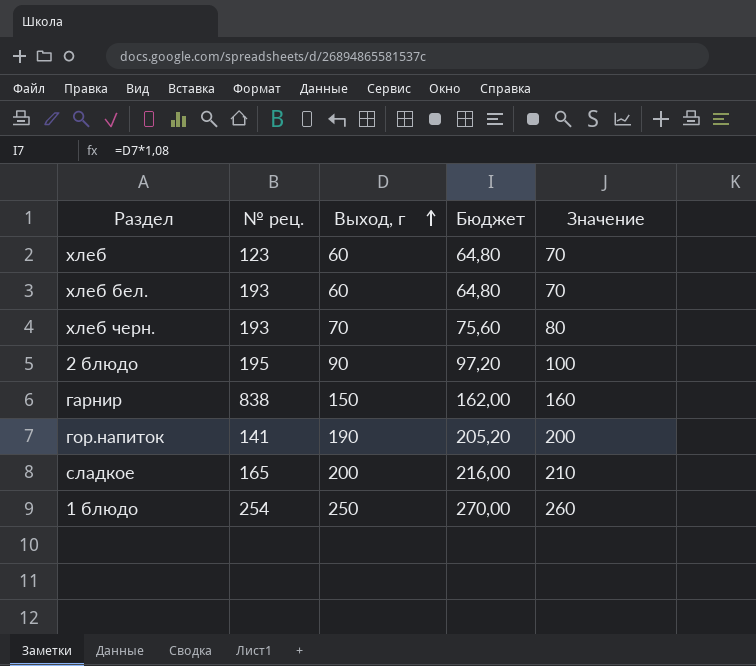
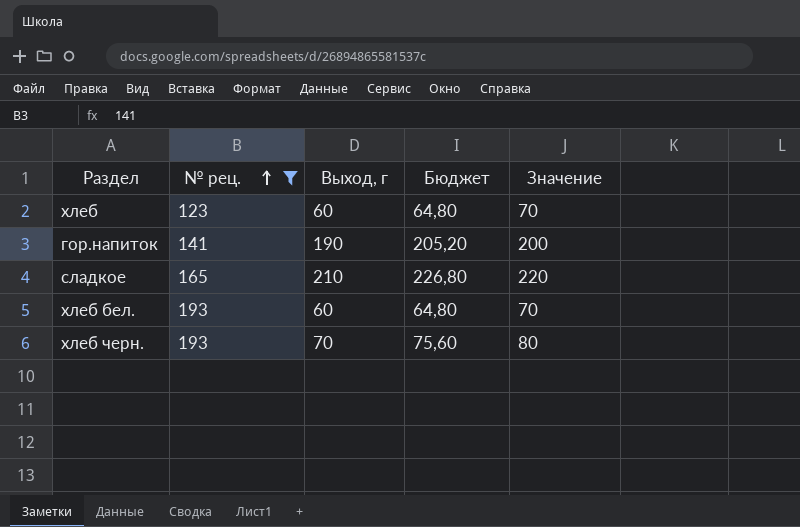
filter: none -> № рец. <= 193
row order: Выход, г ascending -> № рец. ascending
сладкое | Выход, г: 200 -> 210
сладкое | Бюджет: 216,00 -> 226,80
сладкое | Значение: 210 -> 220

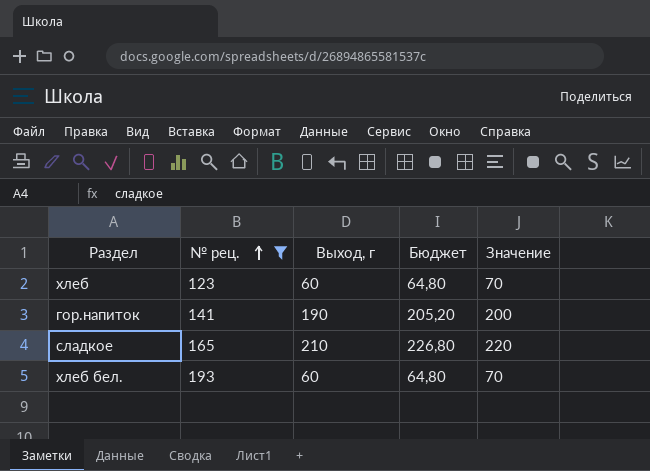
row хлеб черн.: 193 | 70 | 75,60 | 80 -> none

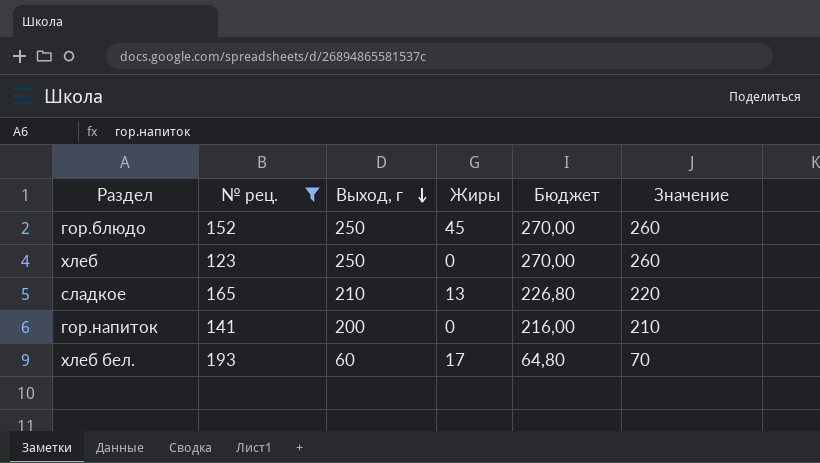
row order: № рец. ascending -> Выход, г descending
column Жиры | position: none -> 4
row гор.блюдо: none -> 152 | 250 | 45 | 270,00 | 260
хлеб | Выход, г: 60 -> 250
хлеб | Бюджет: 64,80 -> 270,00
хлеб | Значение: 70 -> 260
гор.напиток | Выход, г: 190 -> 200
гор.напиток | Бюджет: 205,20 -> 216,00
гор.напиток | Значение: 200 -> 210

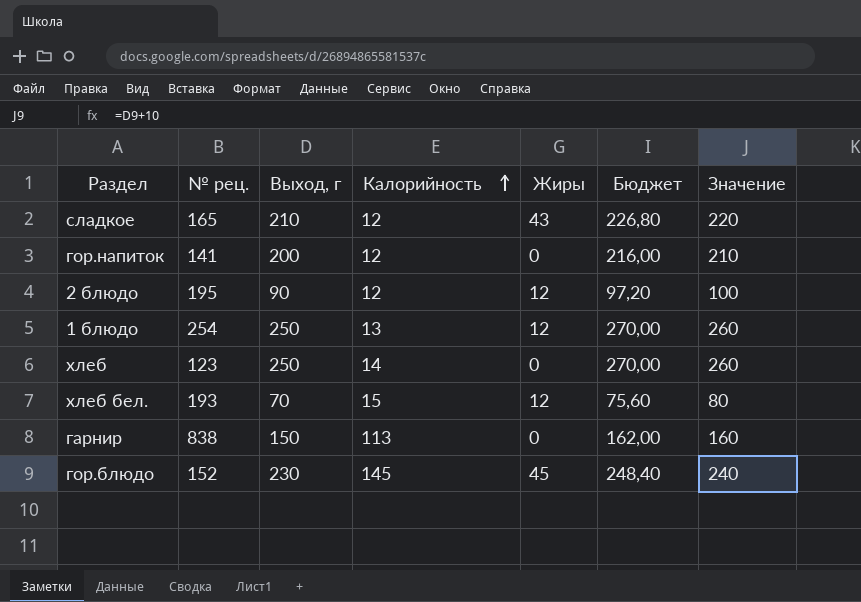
filter: № рец. <= 193 -> none
row order: Выход, г descending -> Калорийность ascending
column Калорийность | position: none -> 4
сладкое | Жиры: 13 -> 43
хлеб бел. | Выход, г: 60 -> 70
хлеб бел. | Жиры: 17 -> 12
хлеб бел. | Бюджет: 64,80 -> 75,60
хлеб бел. | Значение: 70 -> 80
гор.блюдо | Выход, г: 250 -> 230
гор.блюдо | Бюджет: 270,00 -> 248,40
гор.блюдо | Значение: 260 -> 240

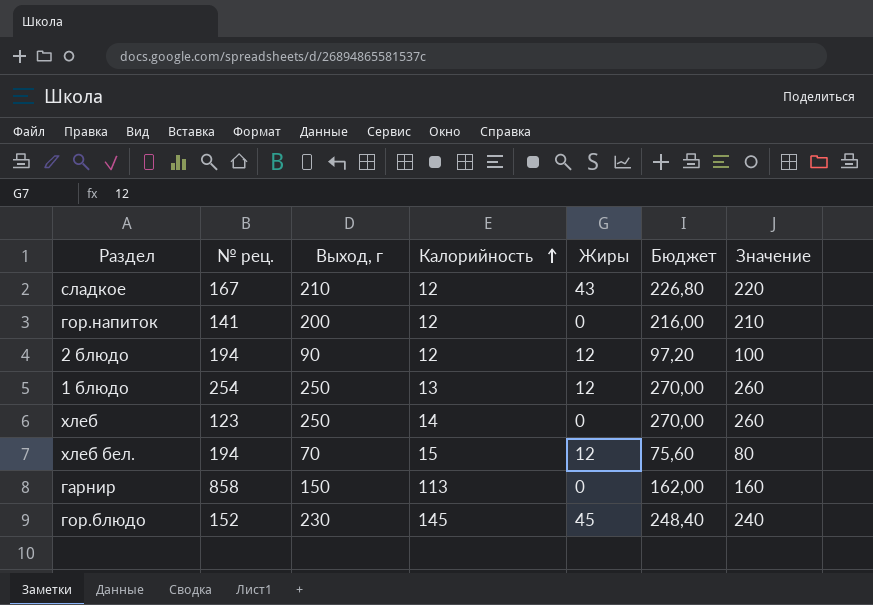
сладкое | № рец.: 165 -> 167
2 блюдо | № рец.: 195 -> 194
хлеб бел. | № рец.: 193 -> 194
гарнир | № рец.: 838 -> 858

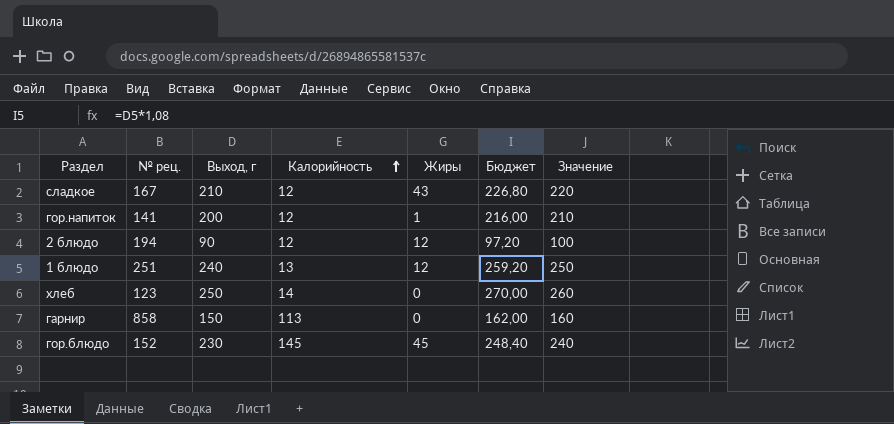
row хлеб бел.: 194 | 70 | 15 | 12 | 75,60 | 80 -> none
гор.напиток | Жиры: 0 -> 1
1 блюдо | № рец.: 254 -> 251
1 блюдо | Выход, г: 250 -> 240
1 блюдо | Бюджет: 270,00 -> 259,20
1 блюдо | Значение: 260 -> 250

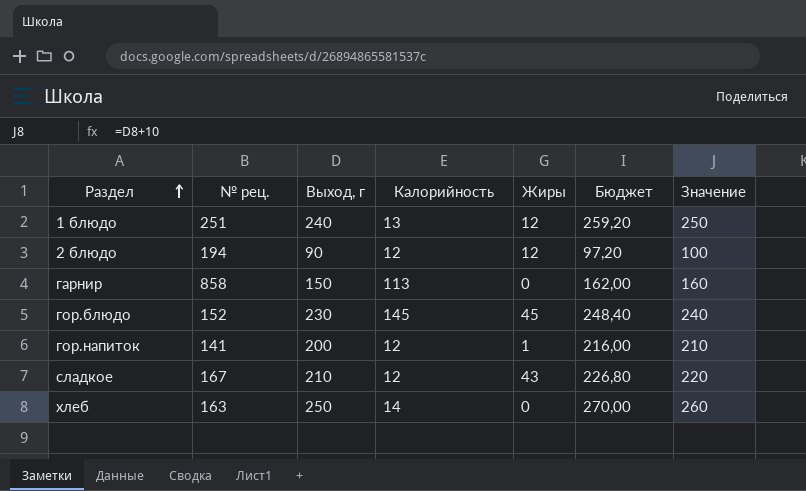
row order: Калорийность ascending -> Раздел ascending
хлеб | № рец.: 123 -> 163

